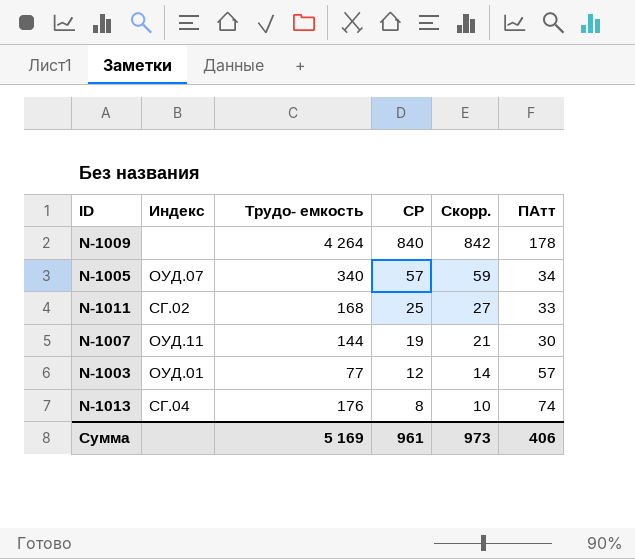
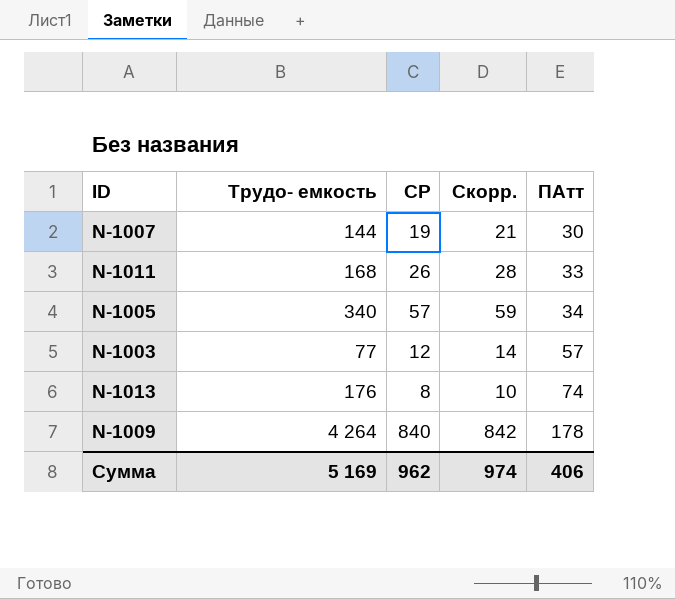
row order: СР descending -> ПАтт ascending
column Индекс | position: 2 -> none
N-1011 | СР: 25 -> 26
N-1011 | Скорр.: 27 -> 28
Сумма | СР: 961 -> 962
Сумма | Скорр.: 973 -> 974

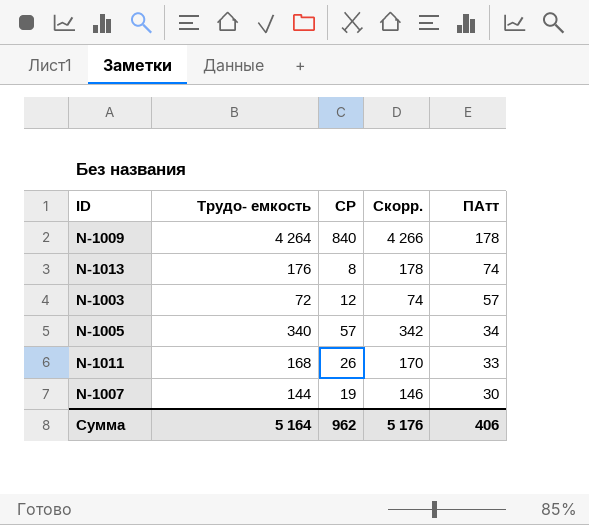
row order: ПАтт ascending -> ПАтт descending
column Скорр. | formula: [СР] + 2 -> [Трудо- емкость] + 2
N-1003 | Трудо- емкость: 77 -> 72
Сумма | Трудо- емкость: 5 169 -> 5 164
Сумма | Скорр.: 974 -> 5 176

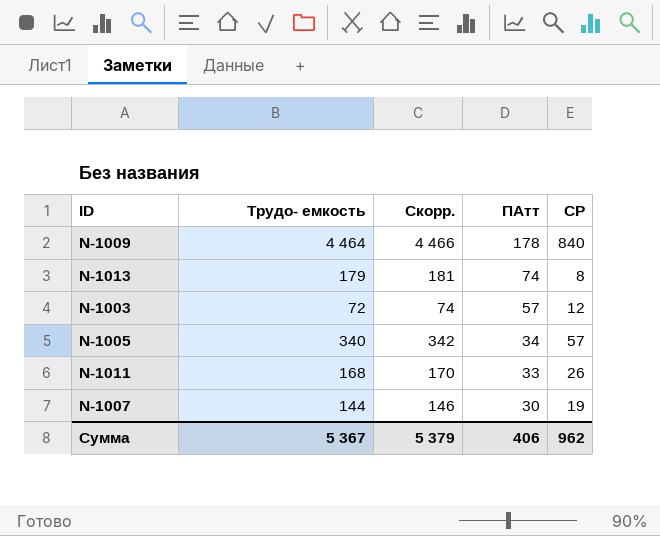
column СР | position: 3 -> 5
N-1009 | Трудо- емкость: 4 264 -> 4 464
N-1009 | Скорр.: 4 266 -> 4 466
N-1013 | Трудо- емкость: 176 -> 179
N-1013 | Скорр.: 178 -> 181
Сумма | Трудо- емкость: 5 164 -> 5 367
Сумма | Скорр.: 5 176 -> 5 379

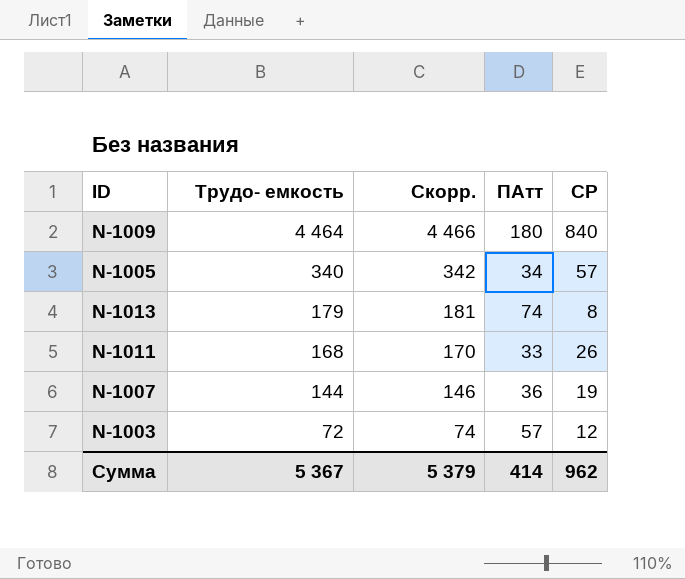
row order: ПАтт descending -> Трудо- емкость descending
N-1009 | ПАтт: 178 -> 180
N-1007 | ПАтт: 30 -> 36
Сумма | ПАтт: 406 -> 414

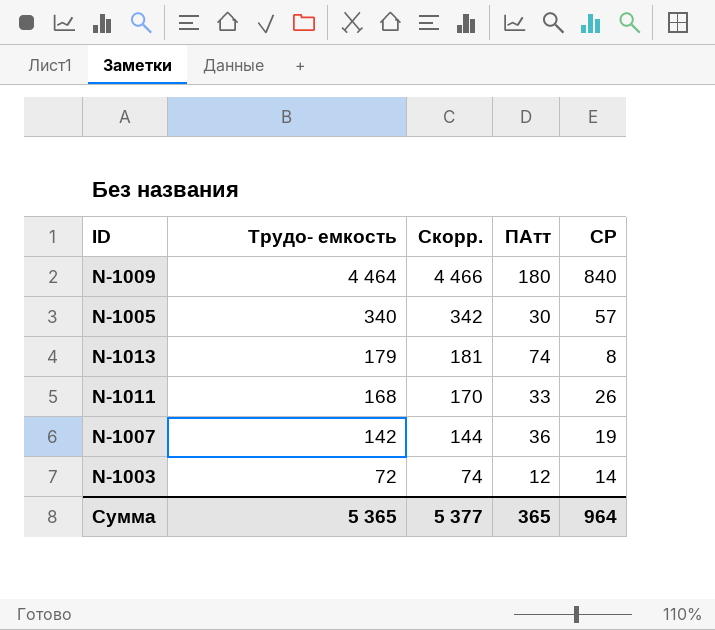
N-1005 | ПАтт: 34 -> 30
N-1007 | Трудо- емкость: 144 -> 142
N-1007 | Скорр.: 146 -> 144
N-1003 | ПАтт: 57 -> 12
N-1003 | СР: 12 -> 14
Сумма | Трудо- емкость: 5 367 -> 5 365
Сумма | Скорр.: 5 379 -> 5 377
Сумма | ПАтт: 414 -> 365
Сумма | СР: 962 -> 964

